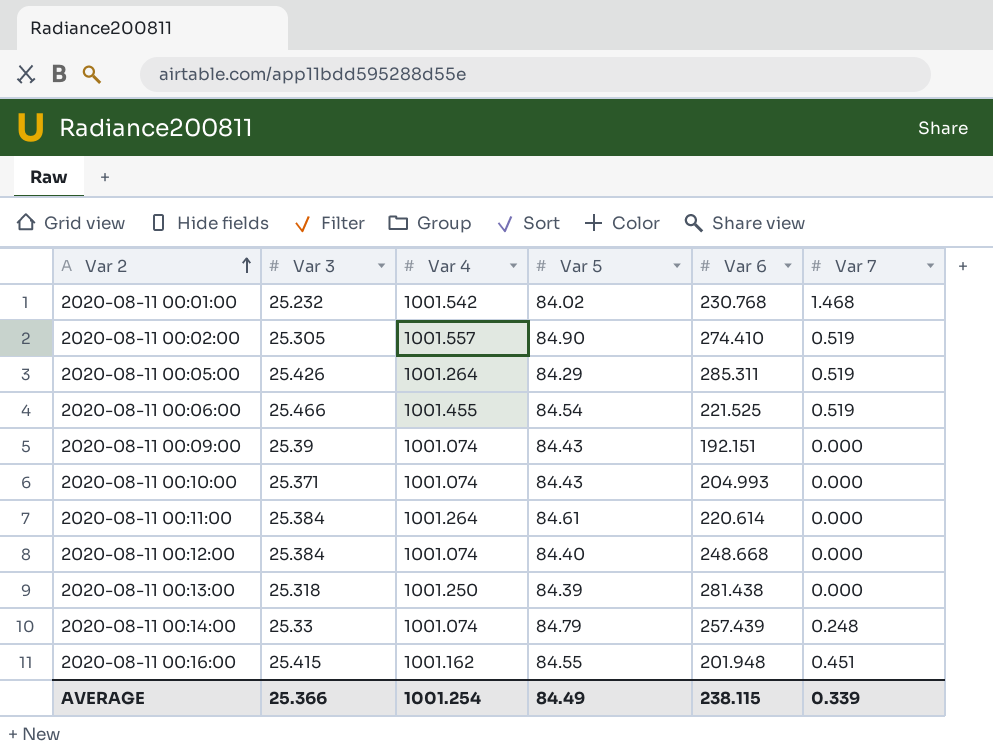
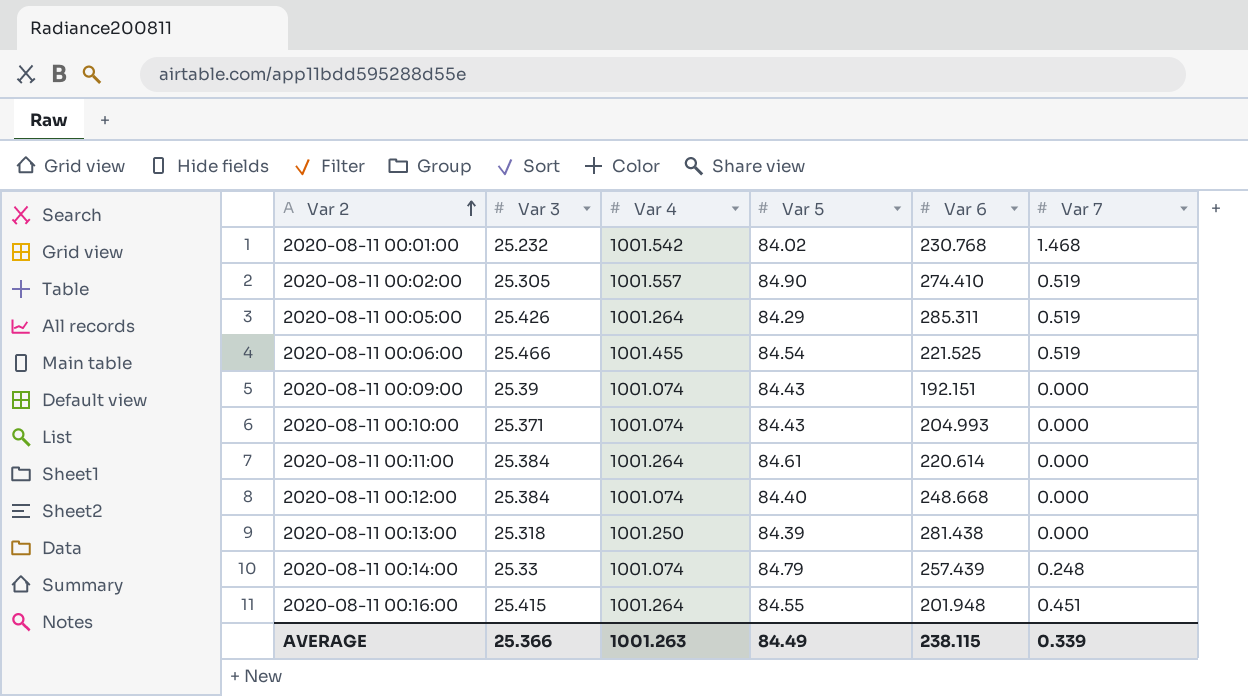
2020-08-11 00:16:00 | Var 4: 1001.162 -> 1001.264
AVERAGE | Var 4: 1001.254 -> 1001.263

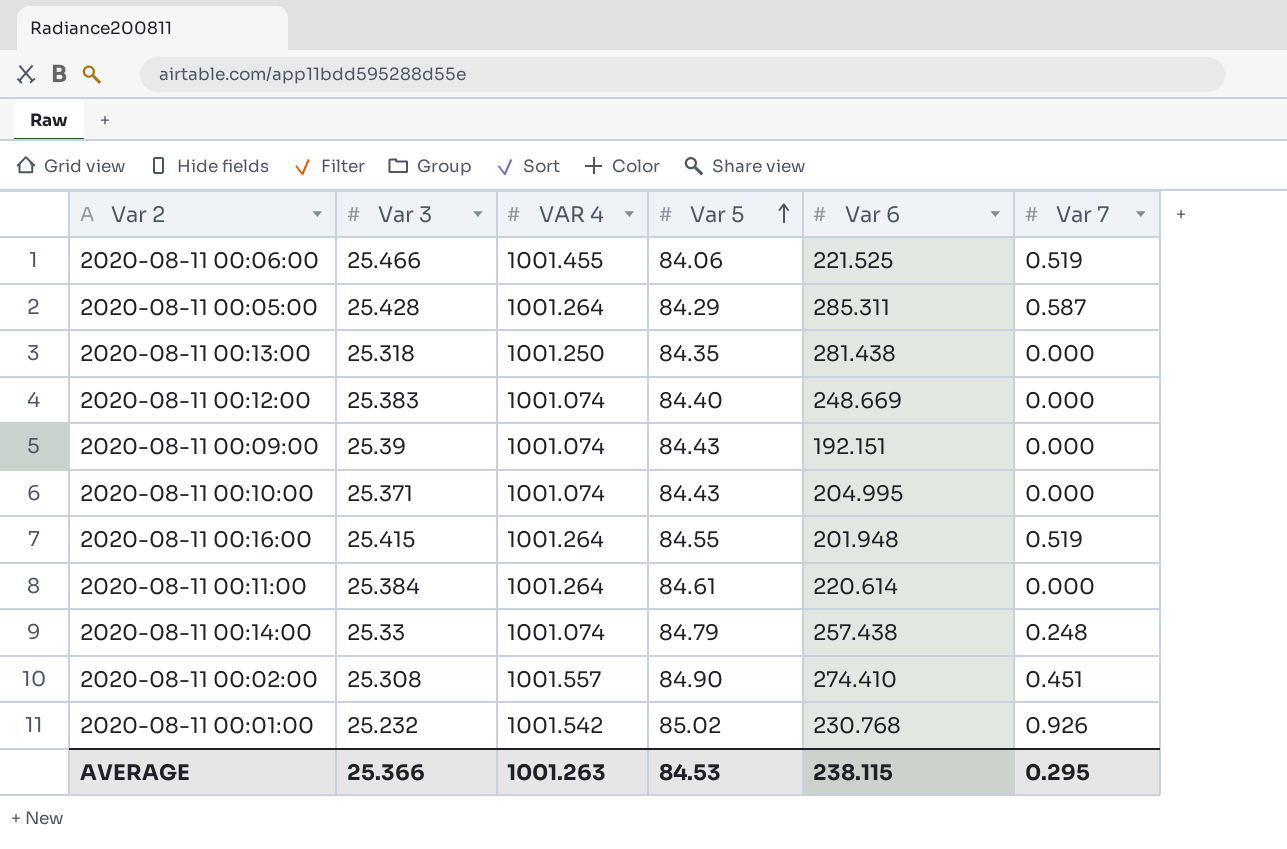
row order: Var 2 ascending -> Var 5 ascending
column name: Var 4 -> VAR 4
2020-08-11 00:06:00 | Var 5: 84.54 -> 84.06
2020-08-11 00:05:00 | Var 3: 25.426 -> 25.428
2020-08-11 00:05:00 | Var 7: 0.519 -> 0.587
2020-08-11 00:13:00 | Var 5: 84.39 -> 84.35
2020-08-11 00:12:00 | Var 3: 25.384 -> 25.383
2020-08-11 00:12:00 | Var 6: 248.668 -> 248.669
2020-08-11 00:10:00 | Var 6: 204.993 -> 204.995
2020-08-11 00:16:00 | Var 7: 0.451 -> 0.519
2020-08-11 00:14:00 | Var 6: 257.439 -> 257.438
2020-08-11 00:02:00 | Var 3: 25.305 -> 25.308
2020-08-11 00:02:00 | Var 7: 0.519 -> 0.451
2020-08-11 00:01:00 | Var 5: 84.02 -> 85.02
2020-08-11 00:01:00 | Var 7: 1.468 -> 0.926
AVERAGE | Var 5: 84.49 -> 84.53
AVERAGE | Var 7: 0.339 -> 0.295

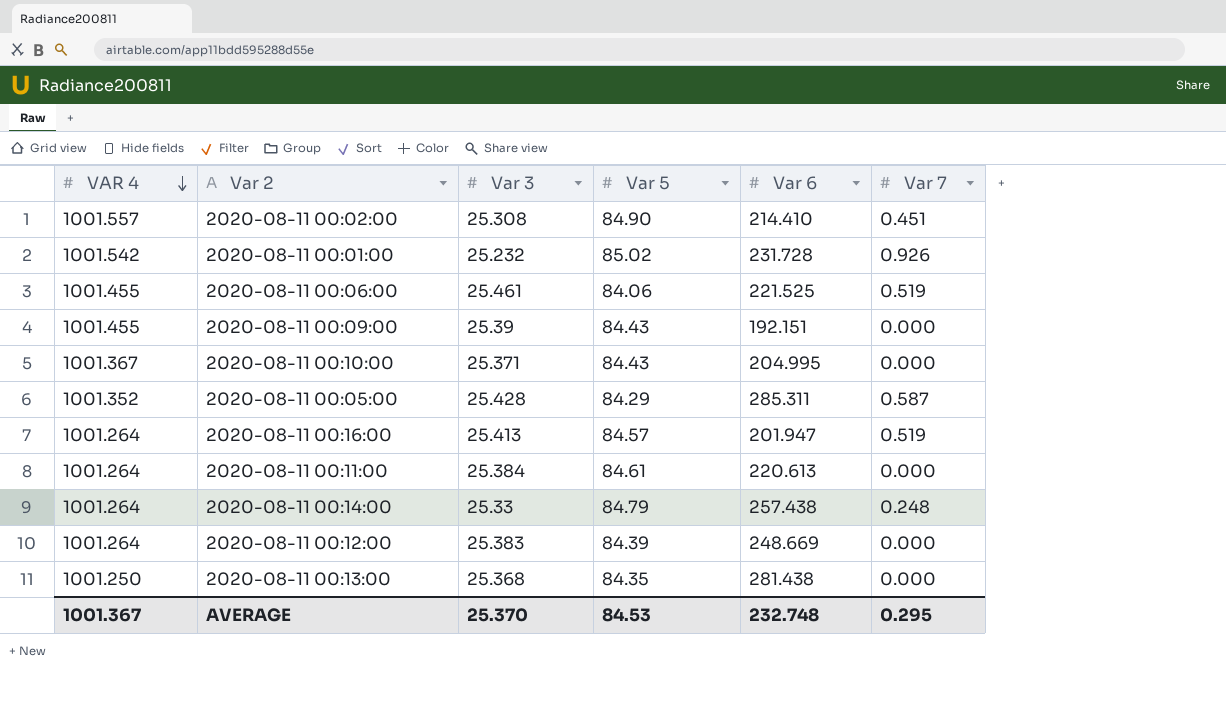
row order: Var 5 ascending -> VAR 4 descending
column VAR 4 | position: 3 -> 1
2020-08-11 00:02:00 | Var 6: 274.410 -> 214.410
2020-08-11 00:01:00 | Var 6: 230.768 -> 231.728
2020-08-11 00:06:00 | Var 3: 25.466 -> 25.461
2020-08-11 00:09:00 | VAR 4: 1001.074 -> 1001.455
2020-08-11 00:10:00 | VAR 4: 1001.074 -> 1001.367
2020-08-11 00:05:00 | VAR 4: 1001.264 -> 1001.352
2020-08-11 00:16:00 | Var 3: 25.415 -> 25.413
2020-08-11 00:16:00 | Var 5: 84.55 -> 84.57
2020-08-11 00:16:00 | Var 6: 201.948 -> 201.947
2020-08-11 00:11:00 | Var 6: 220.614 -> 220.613
2020-08-11 00:14:00 | VAR 4: 1001.074 -> 1001.264
2020-08-11 00:12:00 | VAR 4: 1001.074 -> 1001.264
2020-08-11 00:12:00 | Var 5: 84.40 -> 84.39
2020-08-11 00:13:00 | Var 3: 25.318 -> 25.368
AVERAGE | VAR 4: 1001.263 -> 1001.367
AVERAGE | Var 3: 25.366 -> 25.370
AVERAGE | Var 6: 238.115 -> 232.748

